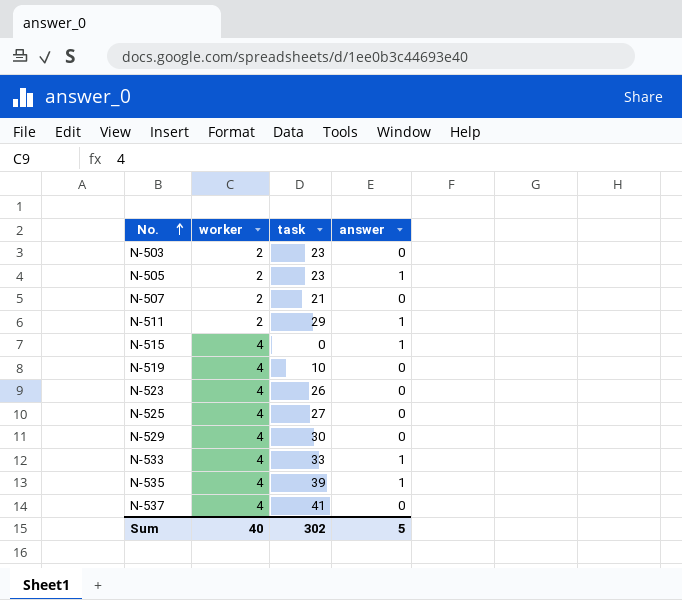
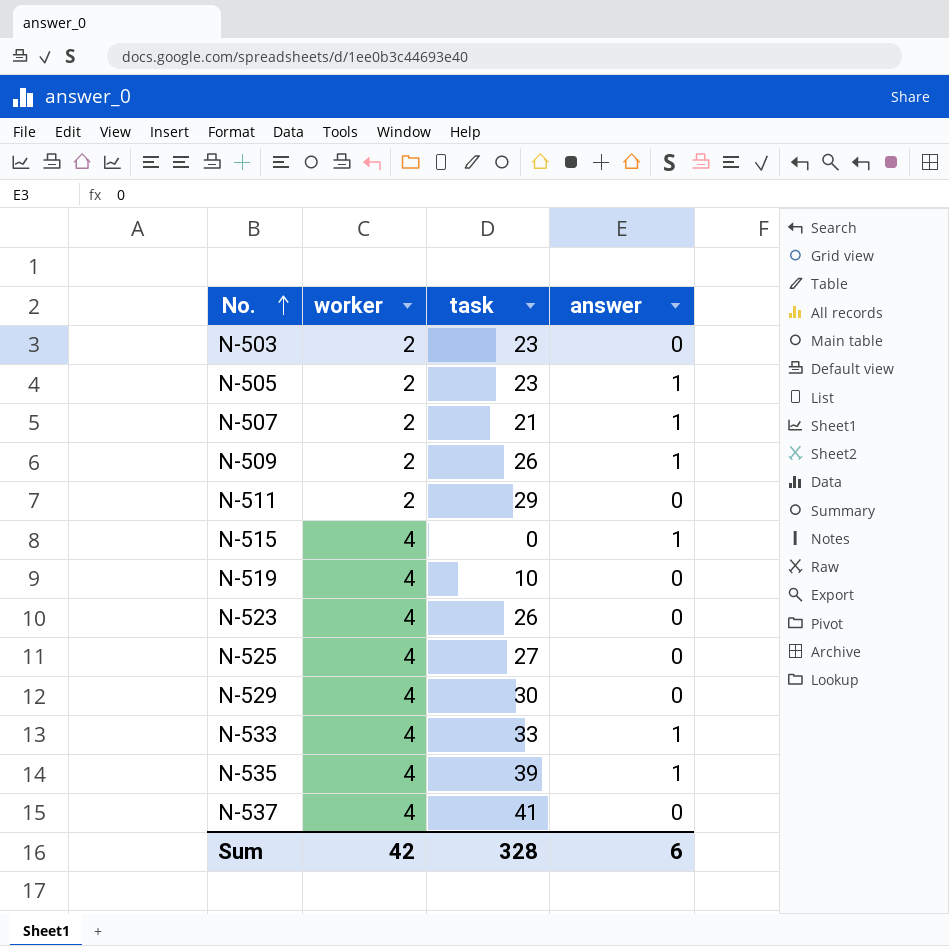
N-507 | answer: 0 -> 1
row N-509: none -> 2 | 26 | 1
N-511 | answer: 1 -> 0
Sum | worker: 40 -> 42
Sum | task: 302 -> 328
Sum | answer: 5 -> 6

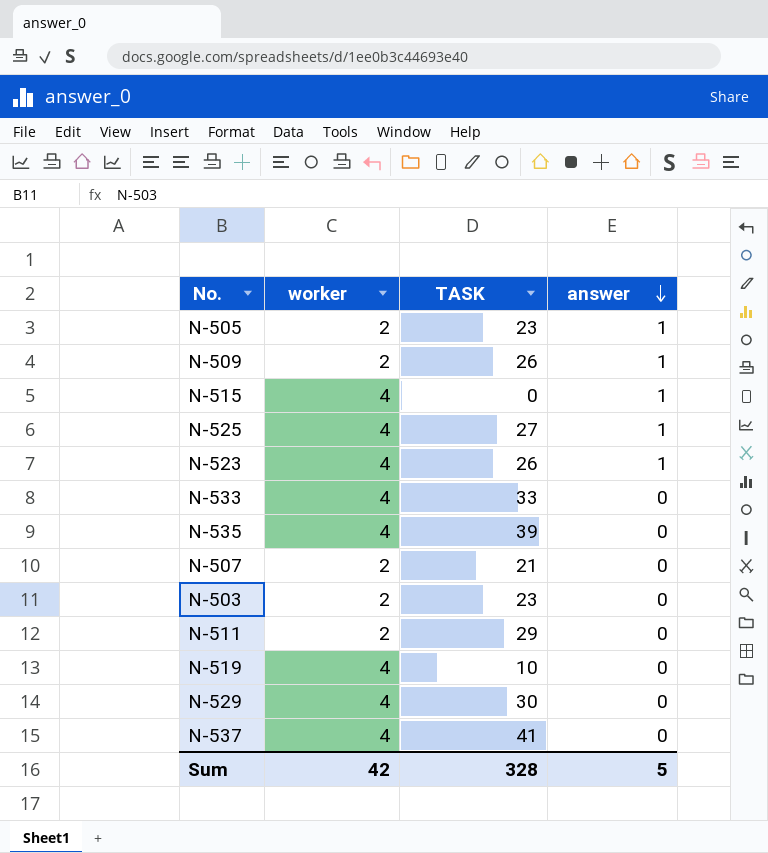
row order: No. ascending -> answer descending
column name: task -> TASK
N-525 | answer: 0 -> 1
N-523 | answer: 0 -> 1
N-533 | answer: 1 -> 0
N-535 | answer: 1 -> 0
N-507 | answer: 1 -> 0
Sum | answer: 6 -> 5

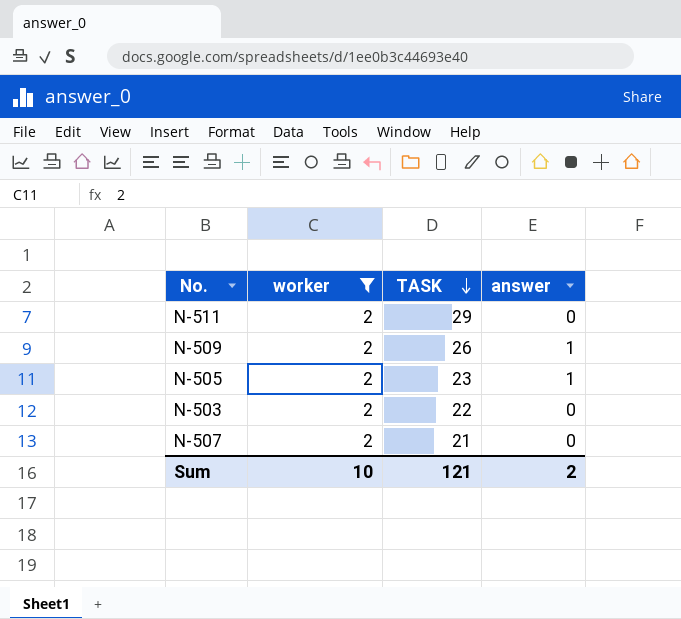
filter: none -> worker = 2
row order: answer descending -> TASK descending
N-503 | TASK: 23 -> 22
Sum | worker: 42 -> 10
Sum | TASK: 328 -> 121
Sum | answer: 5 -> 2

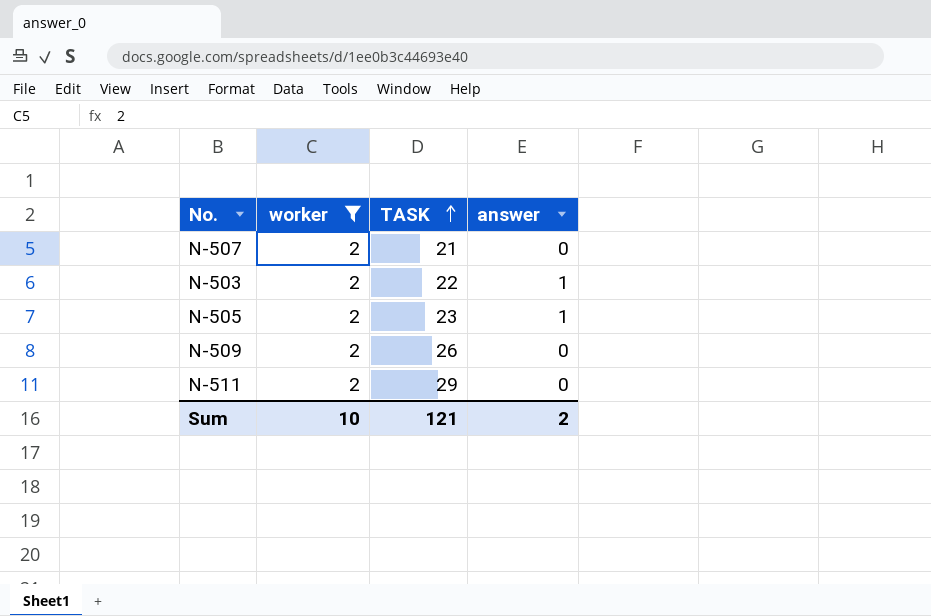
row order: TASK descending -> TASK ascending
N-503 | answer: 0 -> 1
N-509 | answer: 1 -> 0

